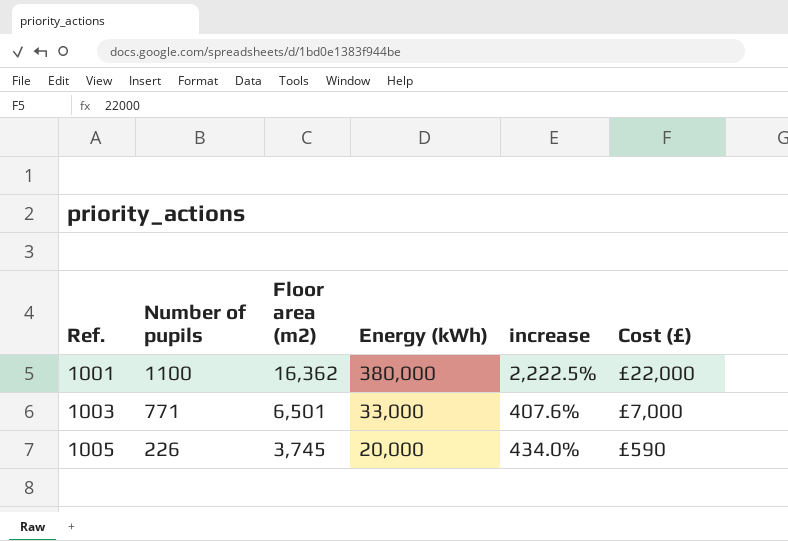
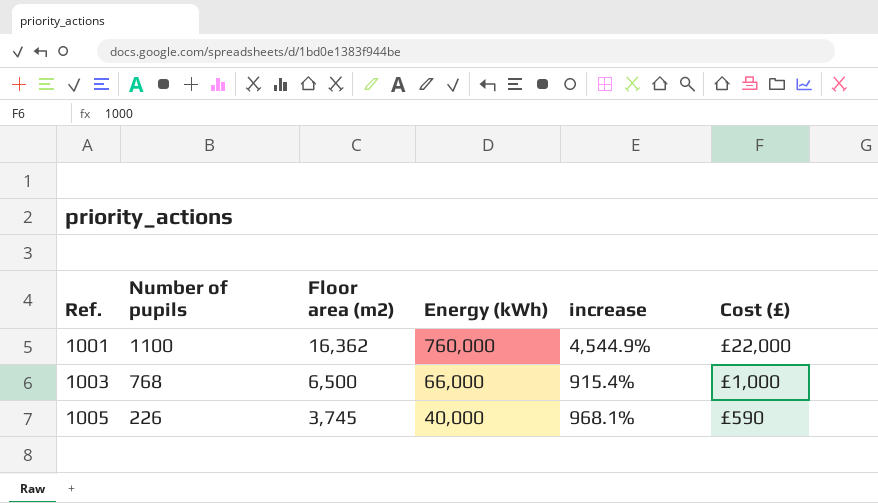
1001 | Energy (kWh): 380,000 -> 760,000
1001 | increase: 2,222.5% -> 4,544.9%
1003 | Number of pupils: 771 -> 768
1003 | Floor area (m2): 6,501 -> 6,500
1003 | Energy (kWh): 33,000 -> 66,000
1003 | increase: 407.6% -> 915.4%
1003 | Cost (£): £7,000 -> £1,000
1005 | Energy (kWh): 20,000 -> 40,000
1005 | increase: 434.0% -> 968.1%

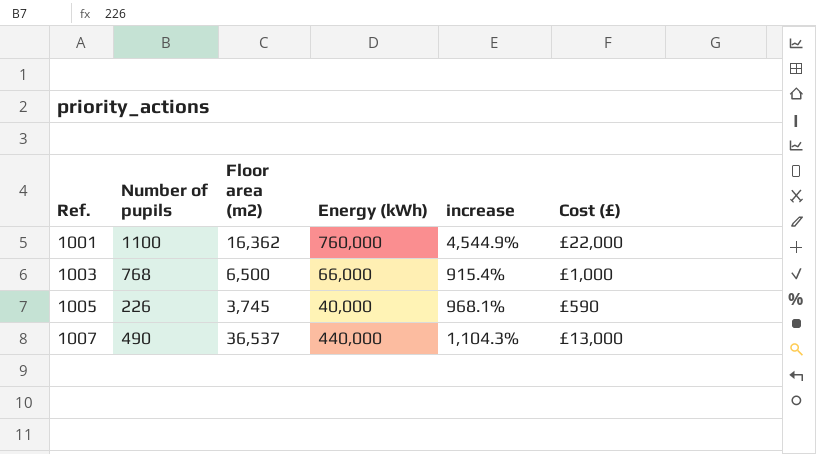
row 1007: none -> 490 | 36,537 | 440,000 | 1,104.3% | £13,000

